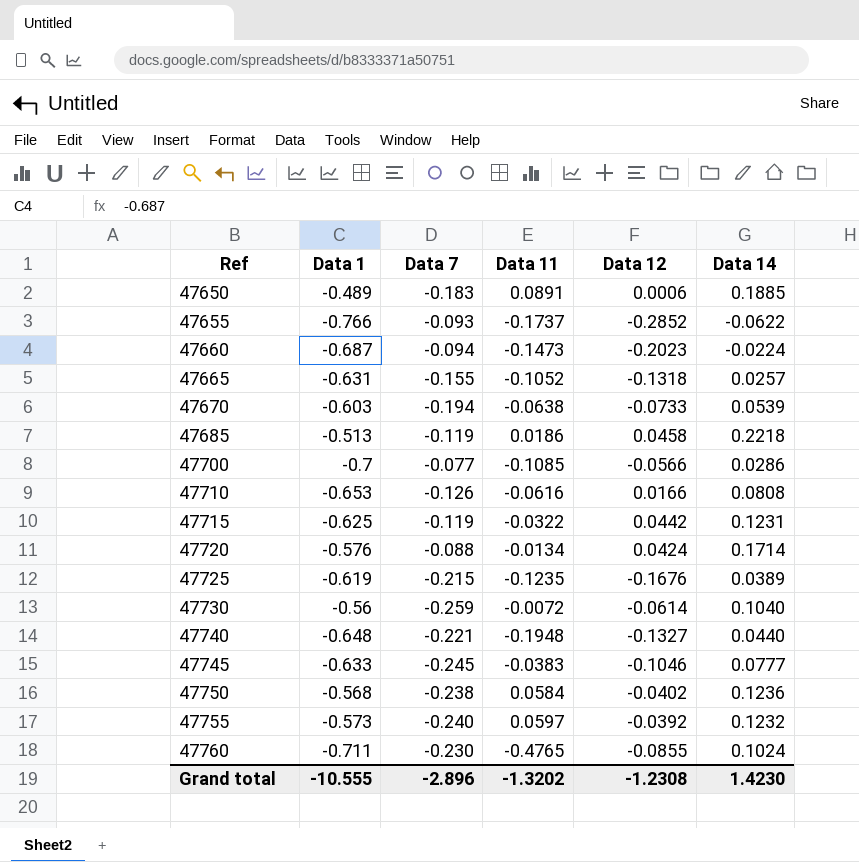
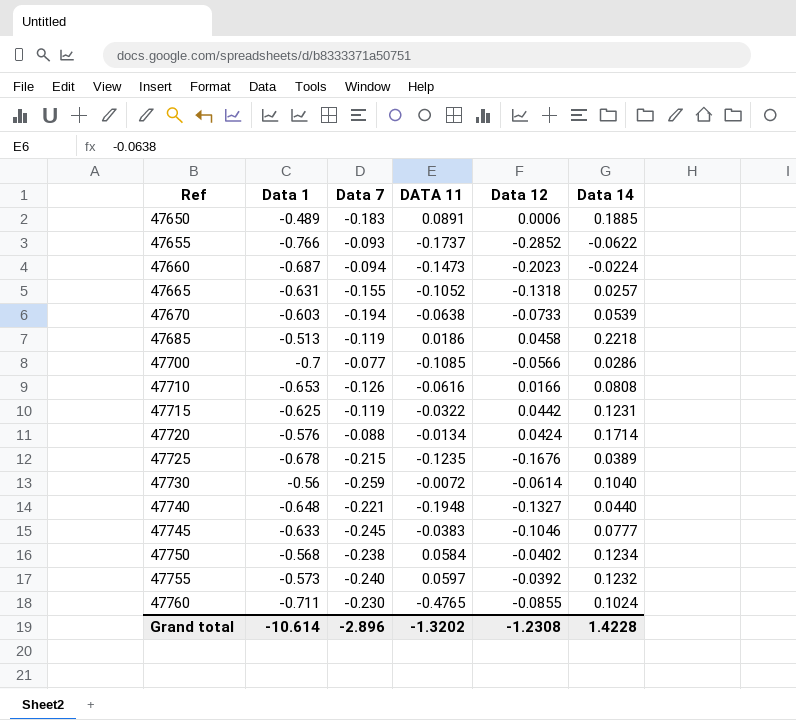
column name: Data 11 -> DATA 11
47725 | Data 1: -0.619 -> -0.678
47750 | Data 14: 0.1236 -> 0.1234
Grand total | Data 1: -10.555 -> -10.614
Grand total | Data 14: 1.4230 -> 1.4228

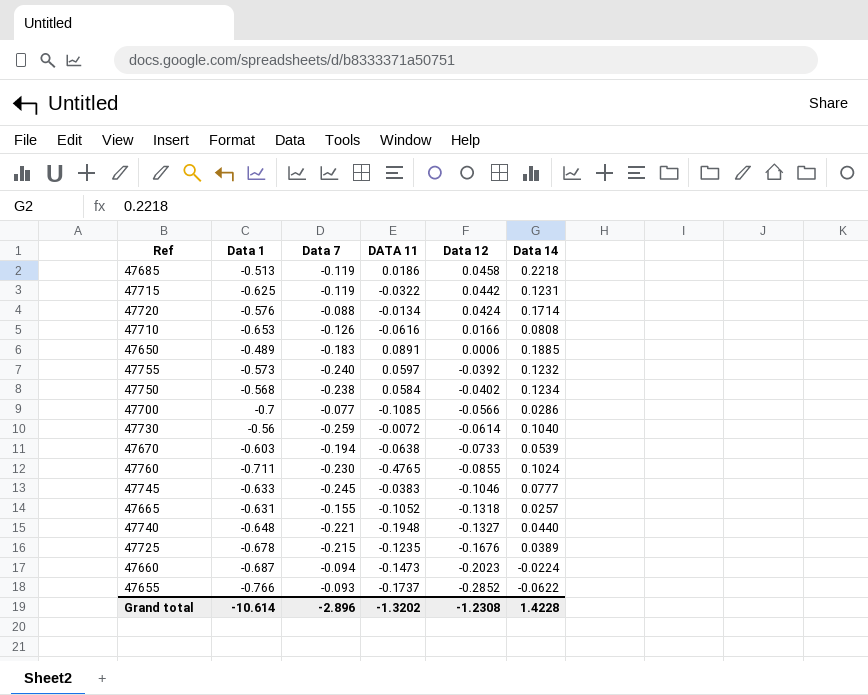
row order: Ref ascending -> Data 12 descending

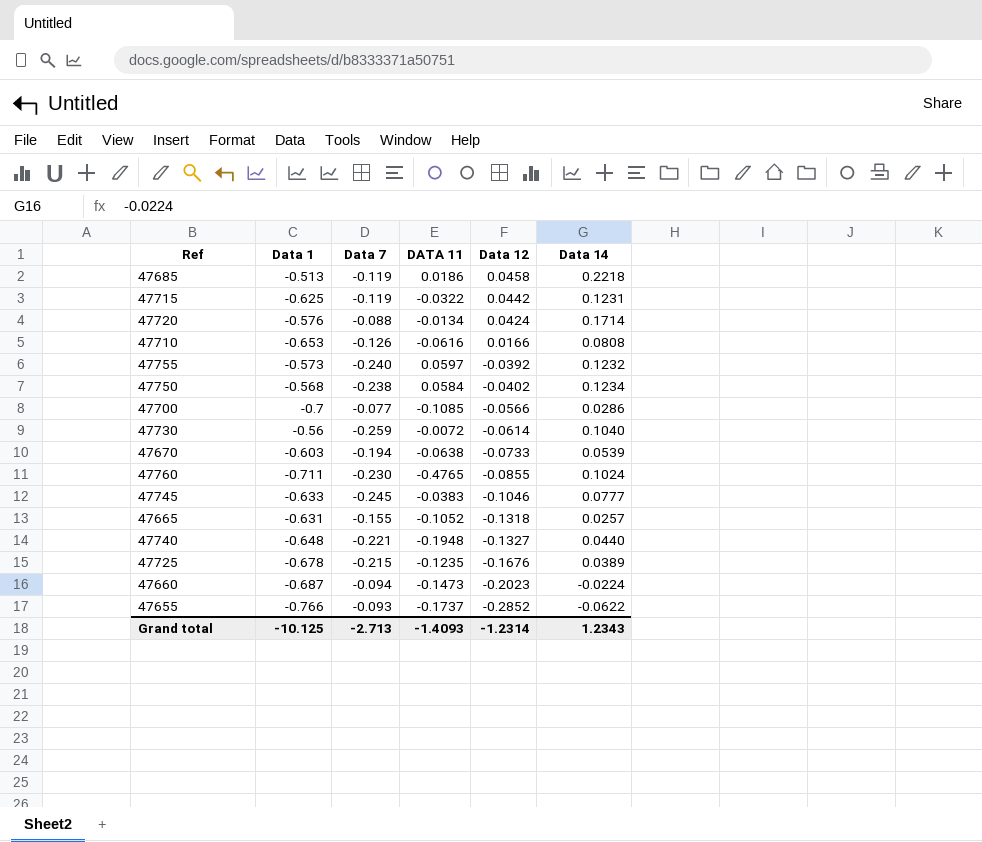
row 47650: -0.489 | -0.183 | 0.0891 | 0.0006 | 0.1885 -> none
Grand total | Data 1: -10.614 -> -10.125
Grand total | Data 7: -2.896 -> -2.713
Grand total | DATA 11: -1.3202 -> -1.4093
Grand total | Data 12: -1.2308 -> -1.2314
Grand total | Data 14: 1.4228 -> 1.2343

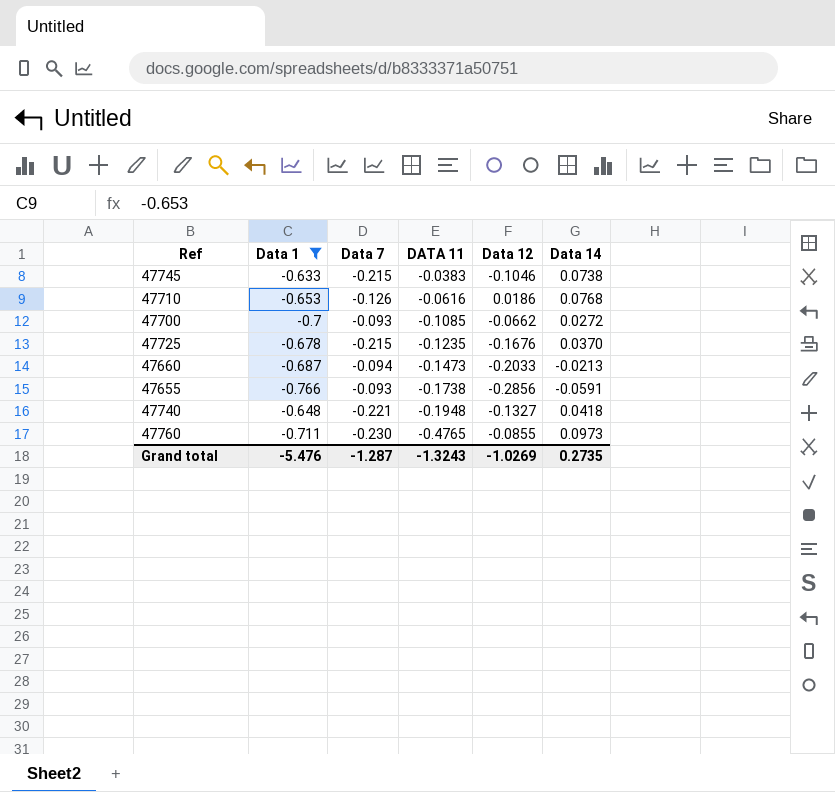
filter: none -> Data 1 <= -0.633
row order: Data 12 descending -> DATA 11 descending
47745 | Data 7: -0.245 -> -0.215
47745 | Data 14: 0.0777 -> 0.0738
47710 | Data 12: 0.0166 -> 0.0186
47710 | Data 14: 0.0808 -> 0.0768
47700 | Data 7: -0.077 -> -0.093
47700 | Data 12: -0.0566 -> -0.0662
47700 | Data 14: 0.0286 -> 0.0272
47725 | Data 14: 0.0389 -> 0.0370
47660 | Data 12: -0.2023 -> -0.2033
47660 | Data 14: -0.0224 -> -0.0213
47655 | DATA 11: -0.1737 -> -0.1738
47655 | Data 12: -0.2852 -> -0.2856
47655 | Data 14: -0.0622 -> -0.0591
47740 | Data 14: 0.0440 -> 0.0418
47760 | Data 14: 0.1024 -> 0.0973
Grand total | Data 1: -10.125 -> -5.476
Grand total | Data 7: -2.713 -> -1.287
Grand total | DATA 11: -1.4093 -> -1.3243
Grand total | Data 12: -1.2314 -> -1.0269
Grand total | Data 14: 1.2343 -> 0.2735

